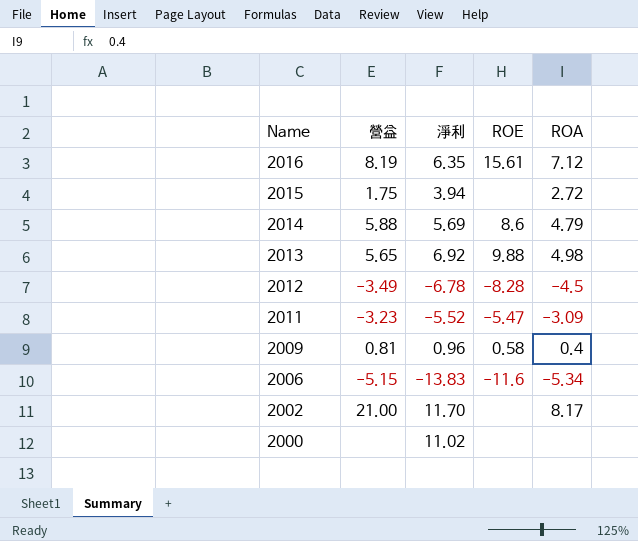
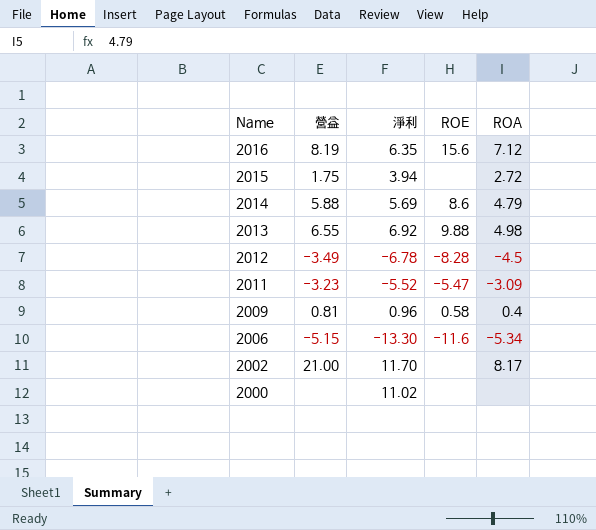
2016 | ROE: 15.61 -> 15.6
2013 | 營益: 5.65 -> 6.55
2006 | 淨利: -13.83 -> -13.30

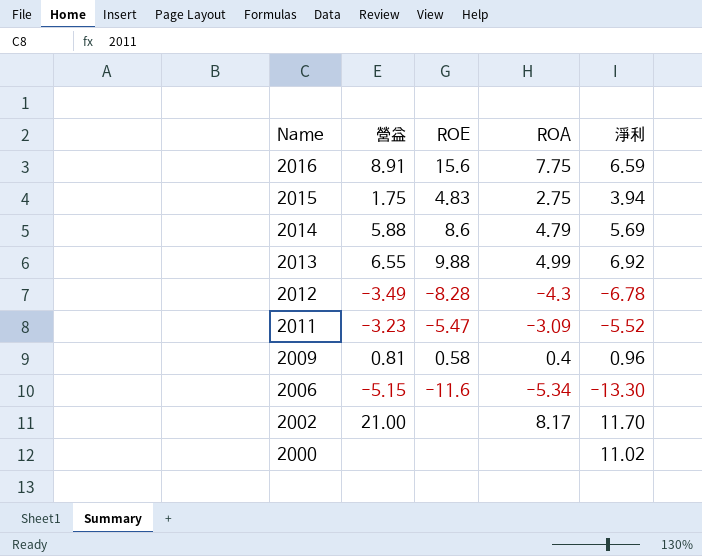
column 淨利 | position: 3 -> 5
2016 | 營益: 8.19 -> 8.91
2016 | ROA: 7.12 -> 7.75
2016 | 淨利: 6.35 -> 6.59
2015 | ROE: none -> 4.83
2015 | ROA: 2.72 -> 2.75
2013 | ROA: 4.98 -> 4.99
2012 | ROA: -4.5 -> -4.3

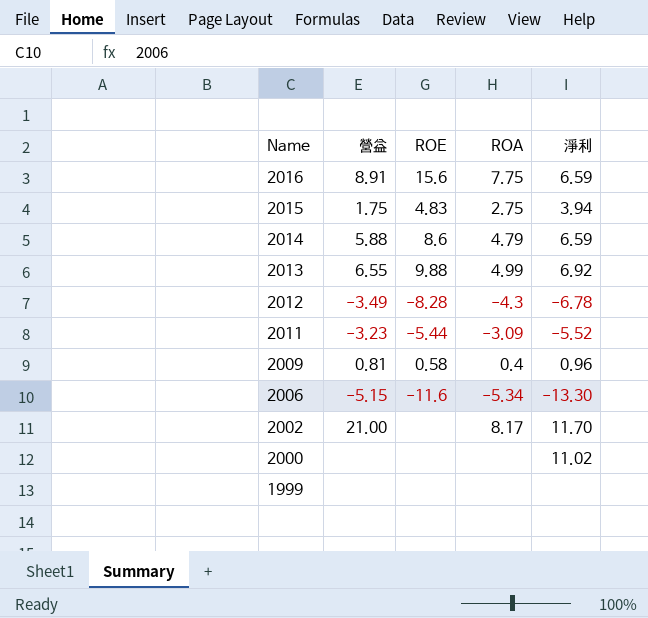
2014 | 淨利: 5.69 -> 6.59
2011 | ROE: -5.47 -> -5.44
row 1999: none -> none | none | none | none

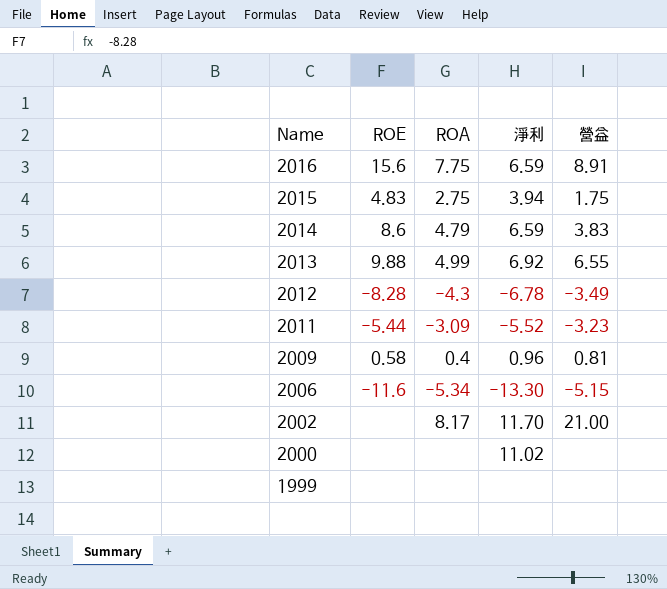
column 營益 | position: 2 -> 5
2014 | 營益: 5.88 -> 3.83

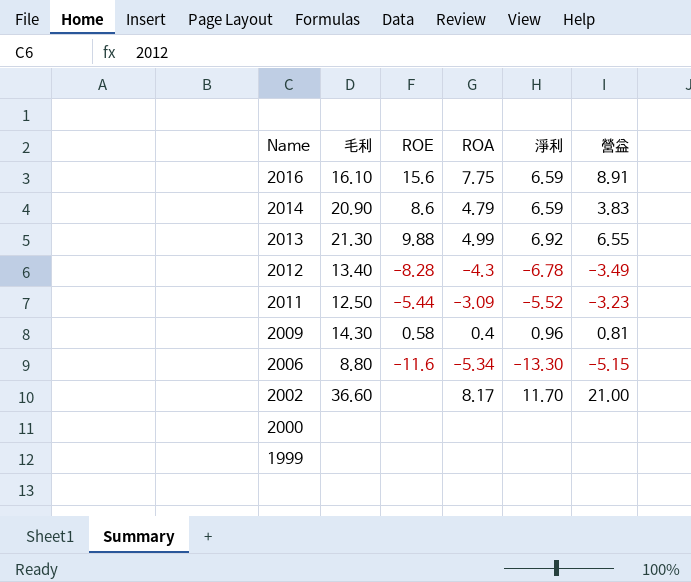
column 毛利 | position: none -> 2
row 2015: 4.83 | 2.75 | 3.94 | 1.75 -> none
2000 | 淨利: 11.02 -> none

